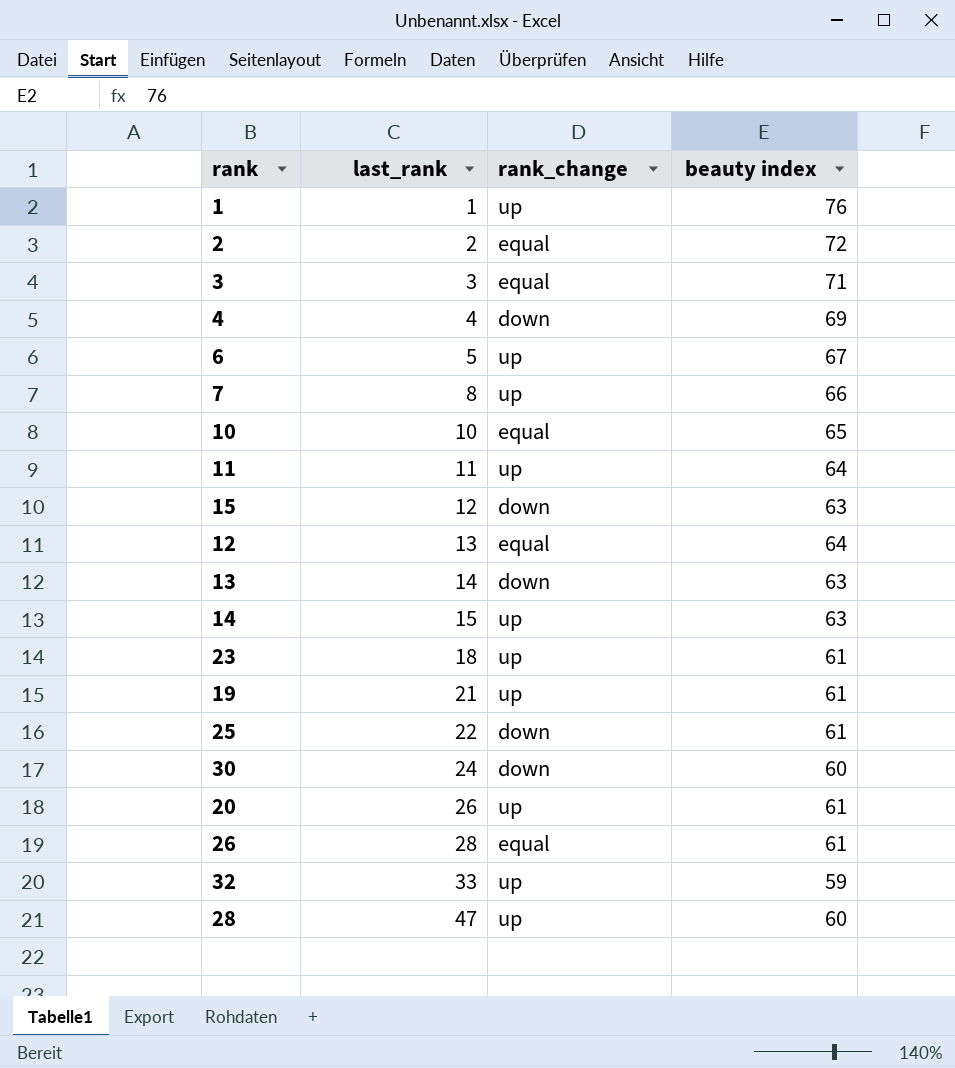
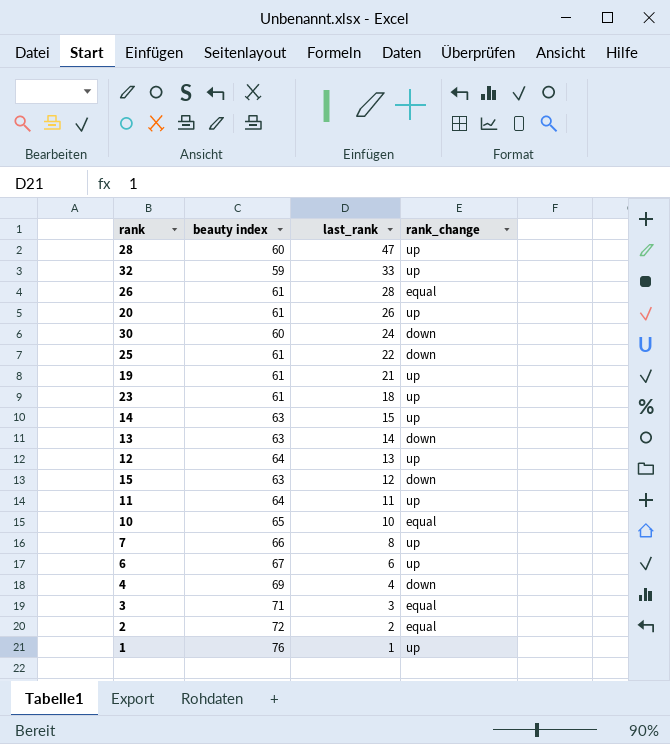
row order: last_rank ascending -> last_rank descending
column beauty index | position: 4 -> 2
12 | rank_change: equal -> up
6 | last_rank: 5 -> 6

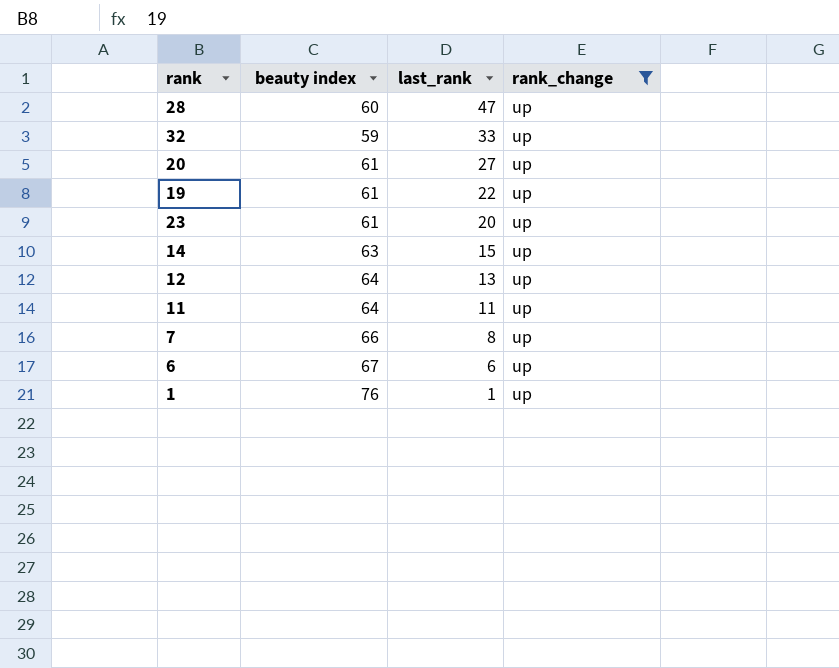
filter: none -> rank_change = up
20 | last_rank: 26 -> 27
19 | last_rank: 21 -> 22
23 | last_rank: 18 -> 20

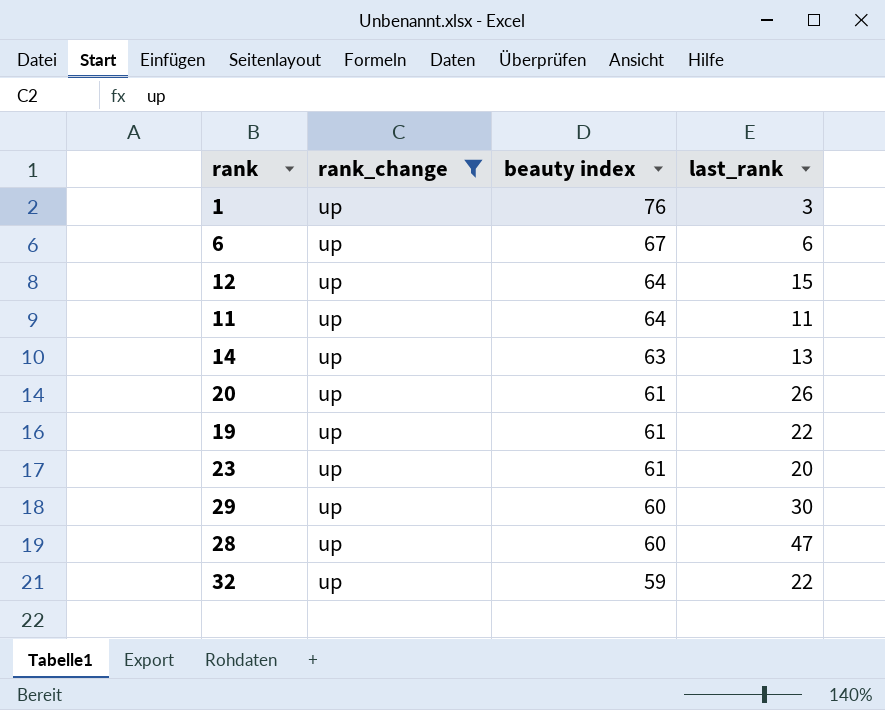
row order: last_rank descending -> beauty index descending
column rank_change | position: 4 -> 2
row 7: 66 | 8 | up -> none
1 | last_rank: 1 -> 3
12 | last_rank: 13 -> 15
14 | last_rank: 15 -> 13
20 | last_rank: 27 -> 26
row 29: none -> up | 60 | 30
32 | last_rank: 33 -> 22

